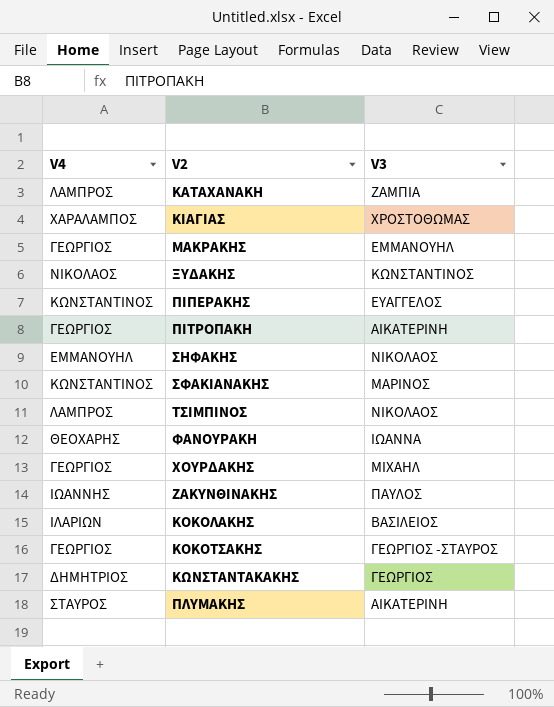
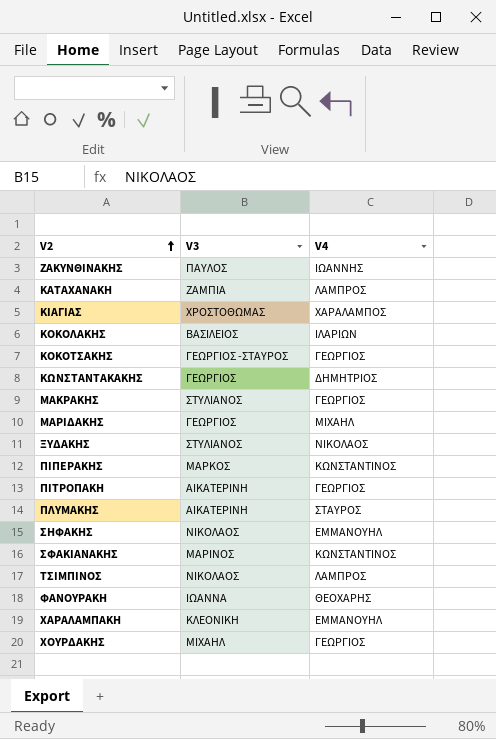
row order: none -> V2 ascending
column V4 | position: 1 -> 3
ΜΑΚΡΑΚΗΣ | V3: ΕΜΜΑΝΟΥΗΛ -> ΣΤΥΛΙΑΝΟΣ
row ΜΑΡΙΔΑΚΗΣ: none -> ΓΕΩΡΓΙΟΣ | ΜΙΧΑΗΛ
ΞΥΔΑΚΗΣ | V3: ΚΩΝΣΤΑΝΤΙΝΟΣ -> ΣΤΥΛΙΑΝΟΣ
ΠΙΠΕΡΑΚΗΣ | V3: ΕΥΑΓΓΕΛΟΣ -> ΜΑΡΚΟΣ
row ΧΑΡΑΛΑΜΠΑΚΗ: none -> ΚΛΕΟΝΙΚΗ | ΕΜΜΑΝΟΥΗΛ

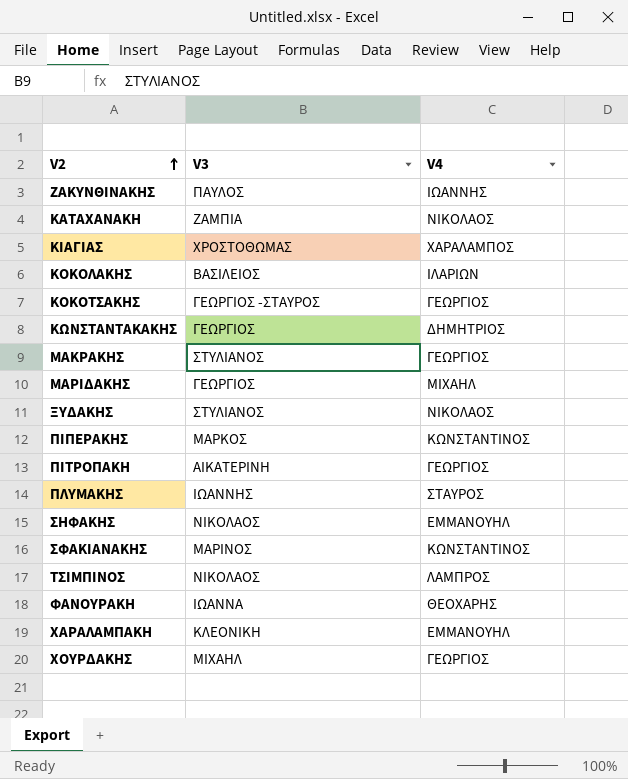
ΚΑΤΑΧΑΝΑΚΗ | V4: ΛΑΜΠΡΟΣ -> ΝΙΚΟΛΑΟΣ
ΠΛΥΜΑΚΗΣ | V3: ΑΙΚΑΤΕΡΙΝΗ -> ΙΩΑΝΝΗΣ

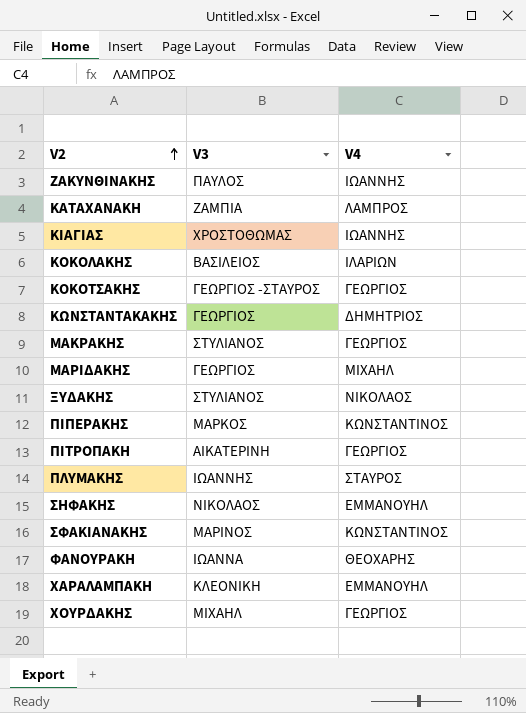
row ΤΣΙΜΠΙΝΟΣ: ΝΙΚΟΛΑΟΣ | ΛΑΜΠΡΟΣ -> none
ΚΑΤΑΧΑΝΑΚΗ | V4: ΝΙΚΟΛΑΟΣ -> ΛΑΜΠΡΟΣ
ΚΙΑΓΙΑΣ | V4: ΧΑΡΑΛΑΜΠΟΣ -> ΙΩΑΝΝΗΣ

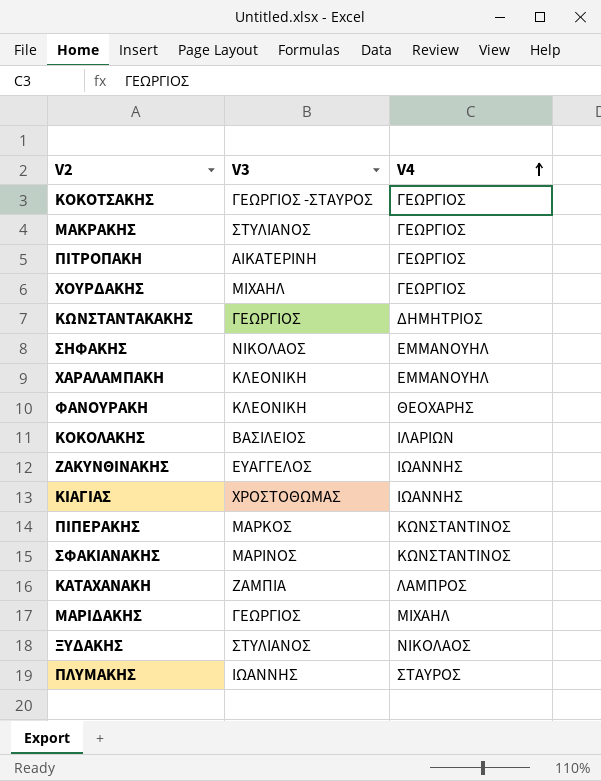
row order: V2 ascending -> V4 ascending
ΦΑΝΟΥΡΑΚΗ | V3: ΙΩΑΝΝΑ -> ΚΛΕΟΝΙΚΗ
ΖΑΚΥΝΘΙΝΑΚΗΣ | V3: ΠΑΥΛΟΣ -> ΕΥΑΓΓΕΛΟΣ

